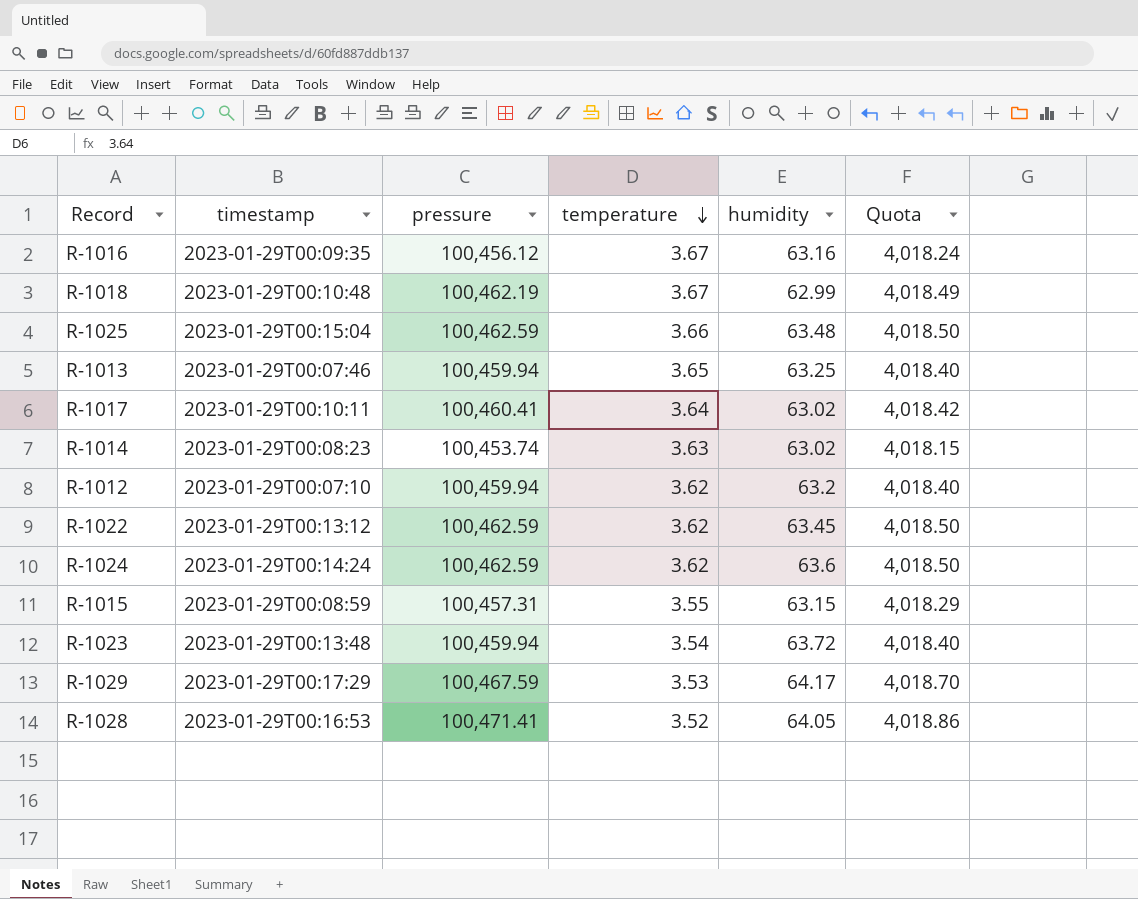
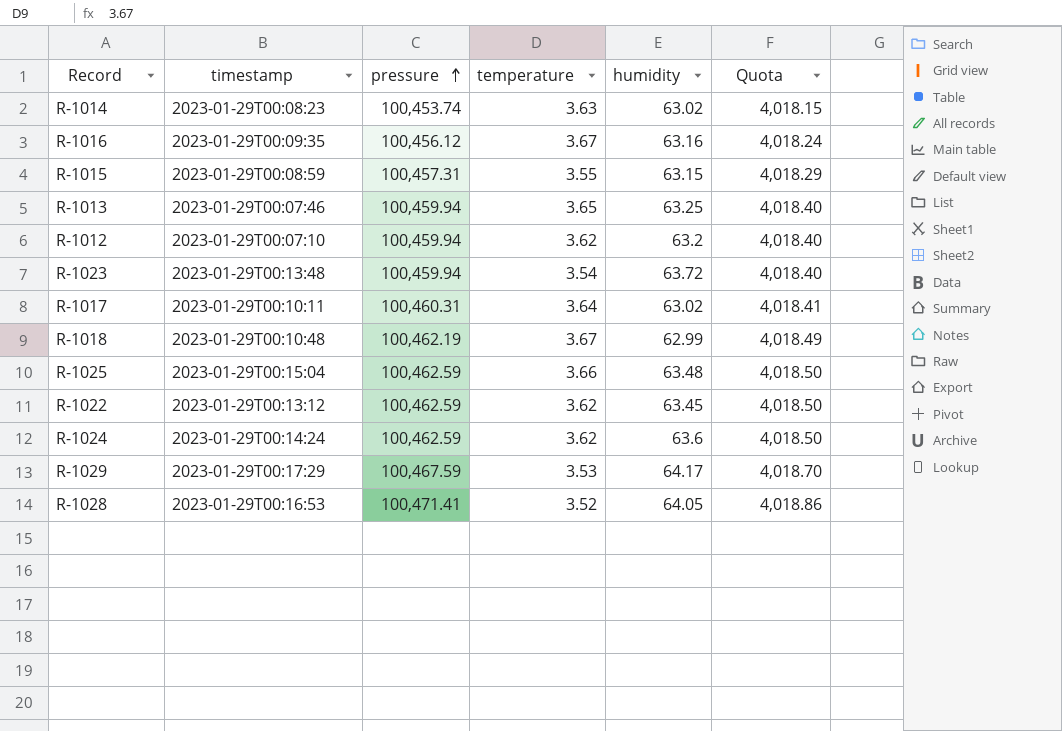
row order: temperature descending -> pressure ascending
R-1017 | pressure: 100,460.41 -> 100,460.31
R-1017 | Quota: 4,018.42 -> 4,018.41

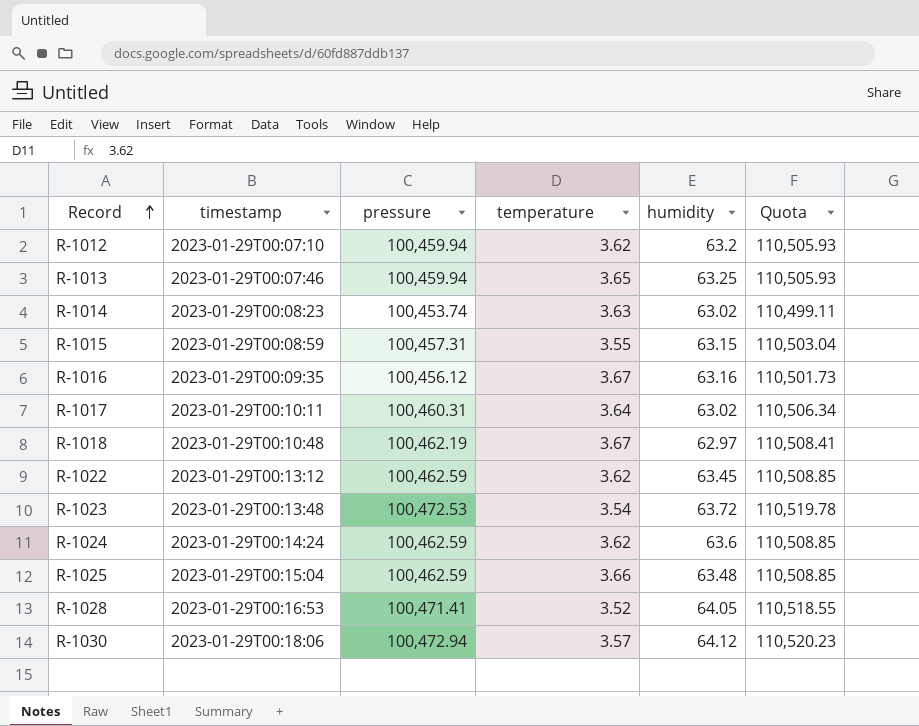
row order: pressure ascending -> Record ascending
column Quota | formula: [pressure] * 0.04 -> [pressure] * 1.1
row R-1029: 2023-01-29T00:17:29 | 100,467.59 | 3.53 | 64.17 | 4,018.70 -> none
R-1018 | humidity: 62.99 -> 62.97
R-1023 | pressure: 100,459.94 -> 100,472.53
row R-1030: none -> 2023-01-29T00:18:06 | 100,472.94 | 3.57 | 64.12 | 110,520.23

